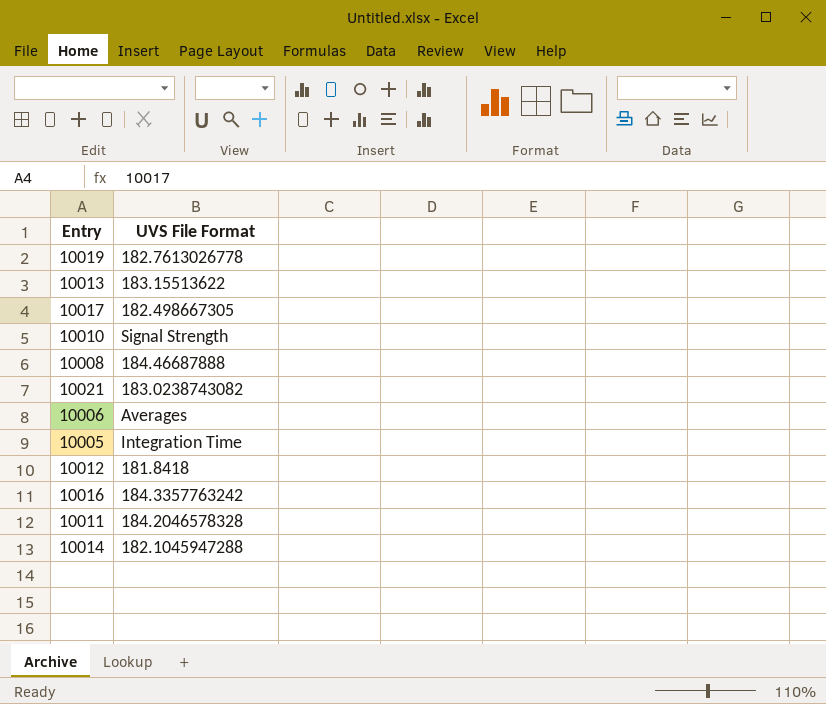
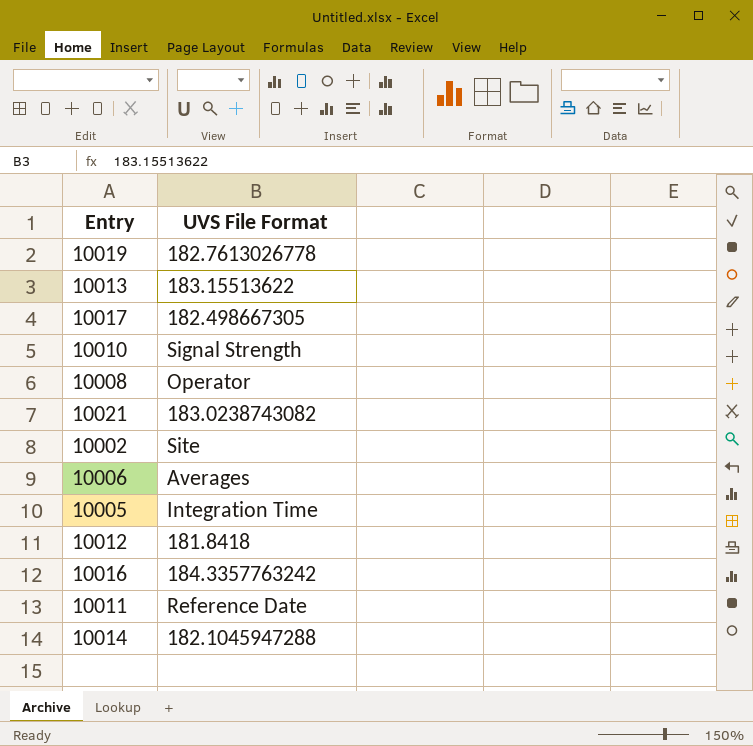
10008 | UVS File Format: 184.46687888 -> Operator
row 10002: none -> Site
10011 | UVS File Format: 184.2046578328 -> Reference Date

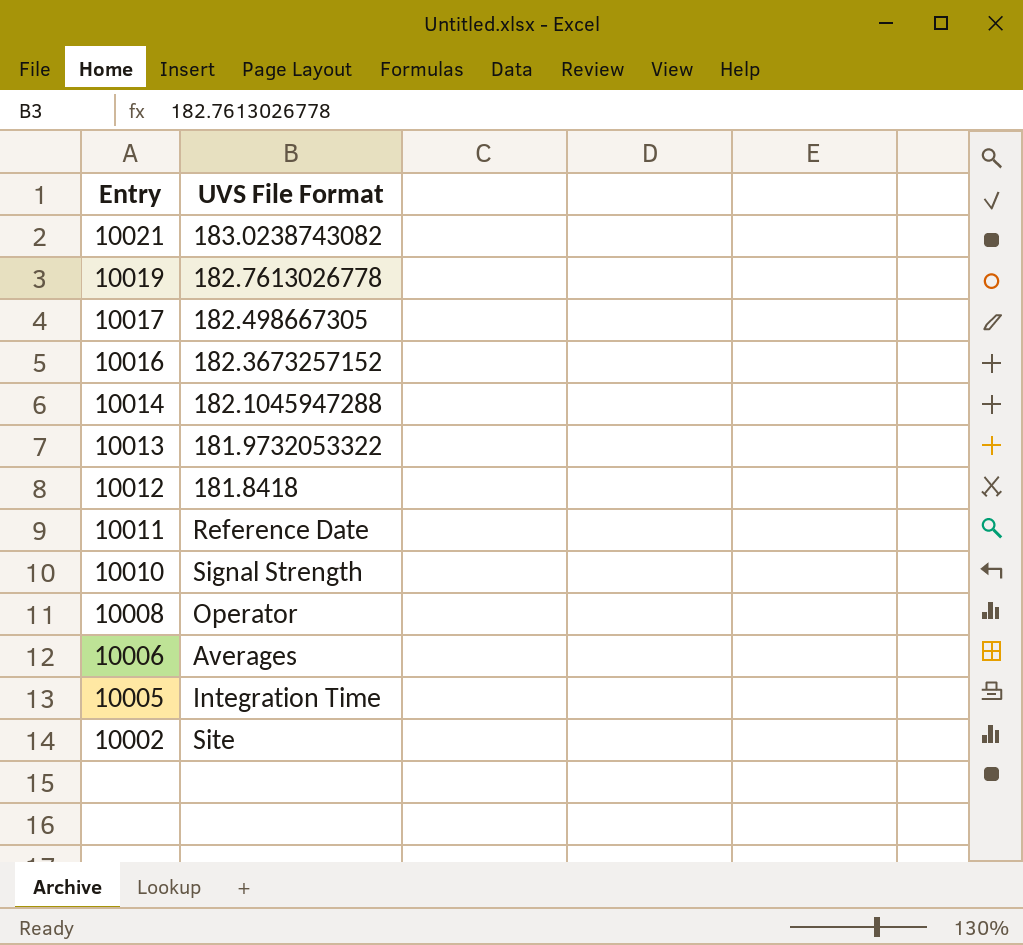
row order: none -> Entry descending
10016 | UVS File Format: 184.3357763242 -> 182.3673257152
10013 | UVS File Format: 183.15513622 -> 181.9732053322

